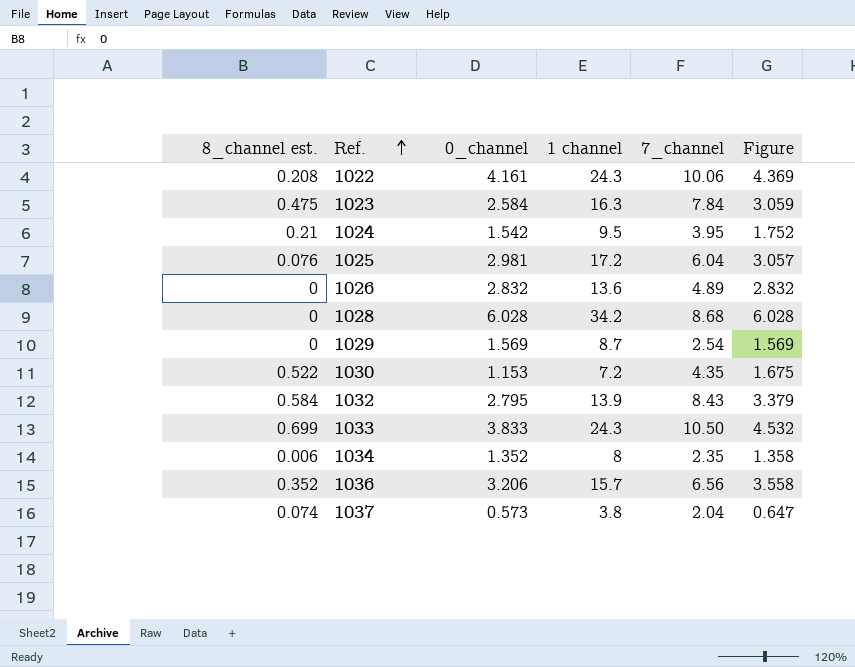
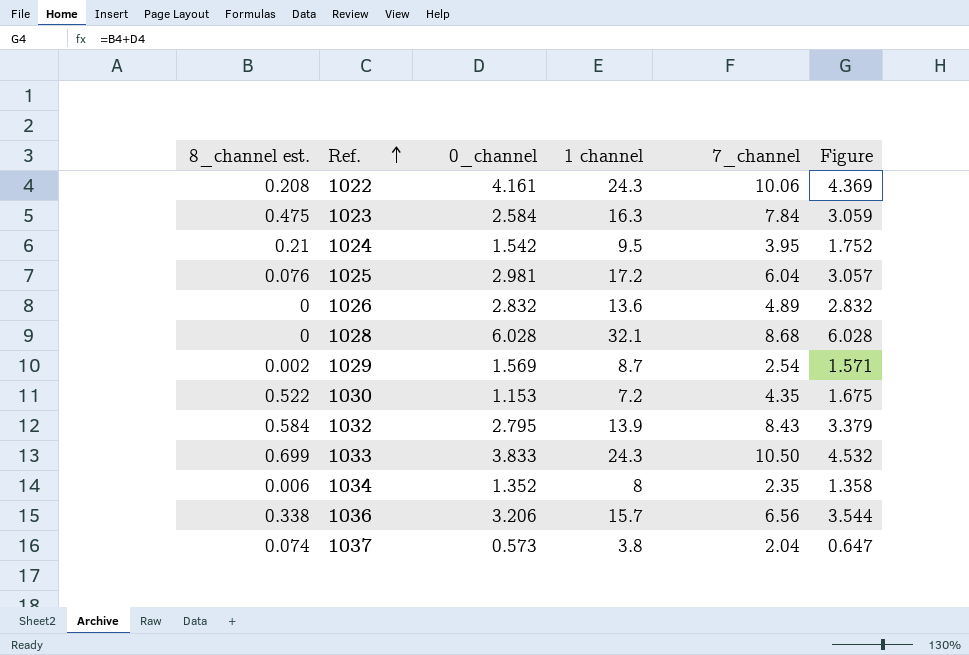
1028 | 1 channel: 34.2 -> 32.1
1029 | 8_channel est.: 0 -> 0.002
1029 | Figure: 1.569 -> 1.571
1036 | 8_channel est.: 0.352 -> 0.338
1036 | Figure: 3.558 -> 3.544

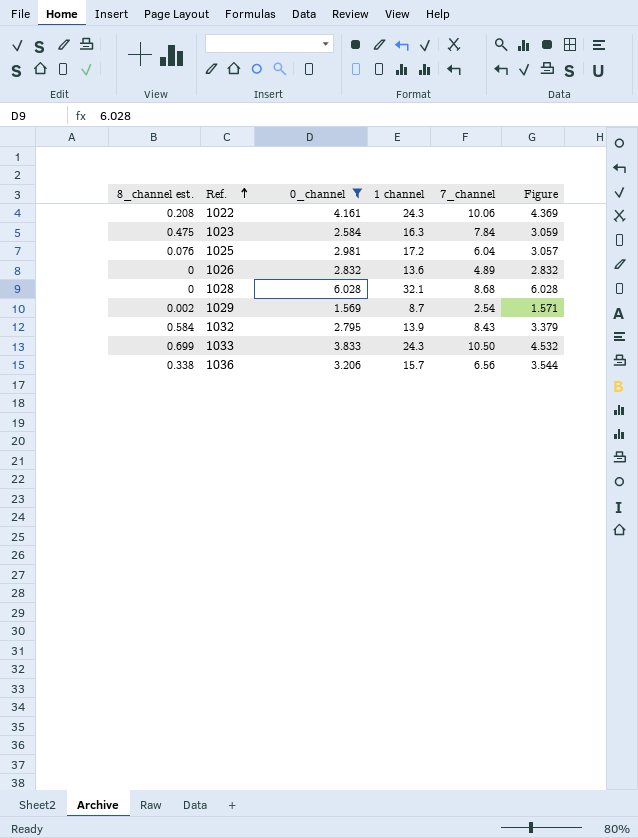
filter: none -> 0_channel >= 1.569

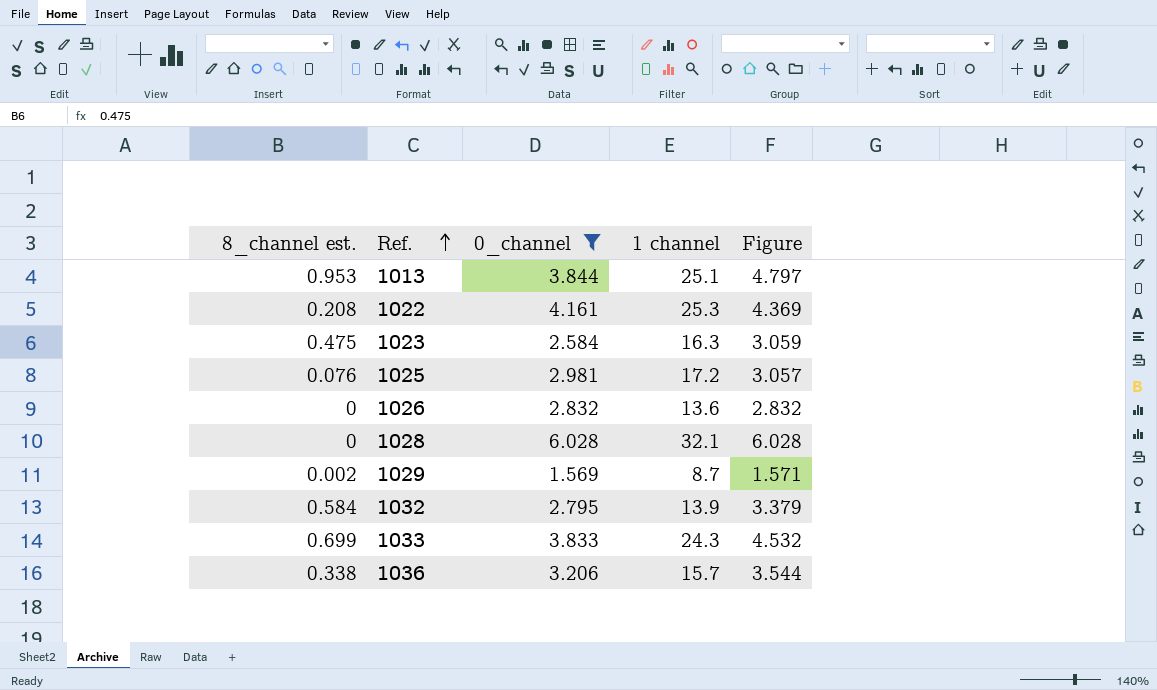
column 7_channel | position: 5 -> none
row 1013: none -> 0.953 | 3.844 | 25.1 | 4.797
1022 | 1 channel: 24.3 -> 25.3

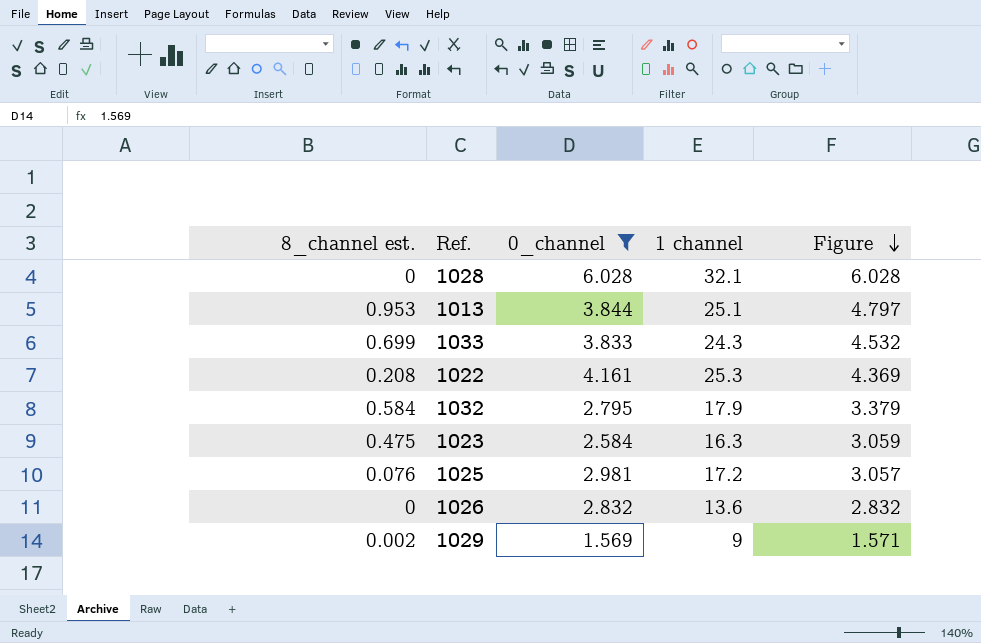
row order: Ref. ascending -> Figure descending
row 1036: 0.338 | 3.206 | 15.7 | 3.544 -> none
1032 | 1 channel: 13.9 -> 17.9
1029 | 1 channel: 8.7 -> 9

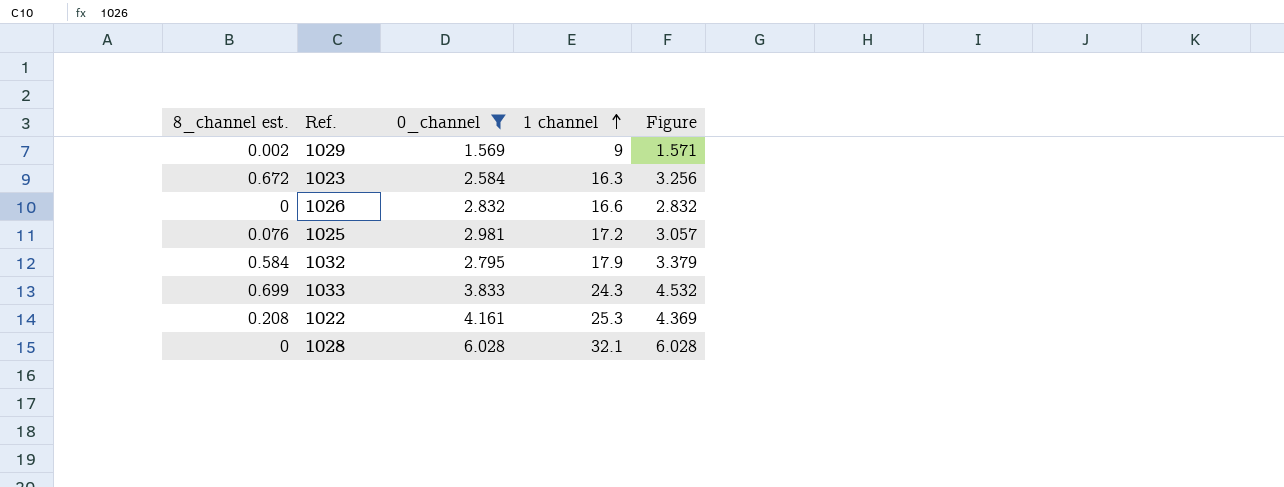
row order: Figure descending -> 1 channel ascending
row 1013: 0.953 | 3.844 | 25.1 | 4.797 -> none
1023 | 8_channel est.: 0.475 -> 0.672
1023 | Figure: 3.059 -> 3.256
1026 | 1 channel: 13.6 -> 16.6

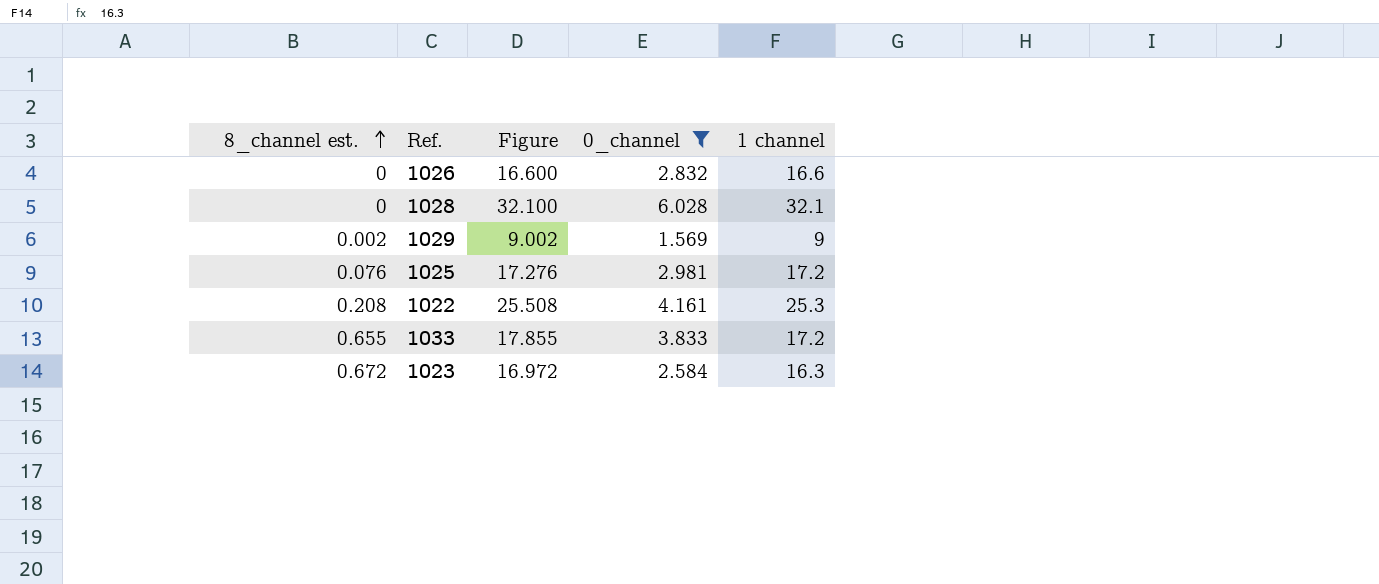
row order: 1 channel ascending -> 8_channel est. ascending
column Figure | formula: [8_channel est.] + [0_channel] -> [8_channel est.] + [1 channel]
column Figure | position: 5 -> 3
row 1032: 0.584 | 2.795 | 17.9 | 3.379 -> none
1033 | 8_channel est.: 0.699 -> 0.655
1033 | 1 channel: 24.3 -> 17.2

